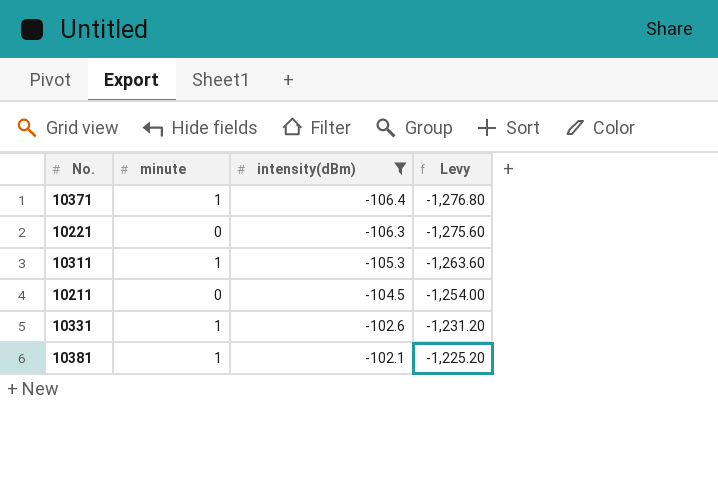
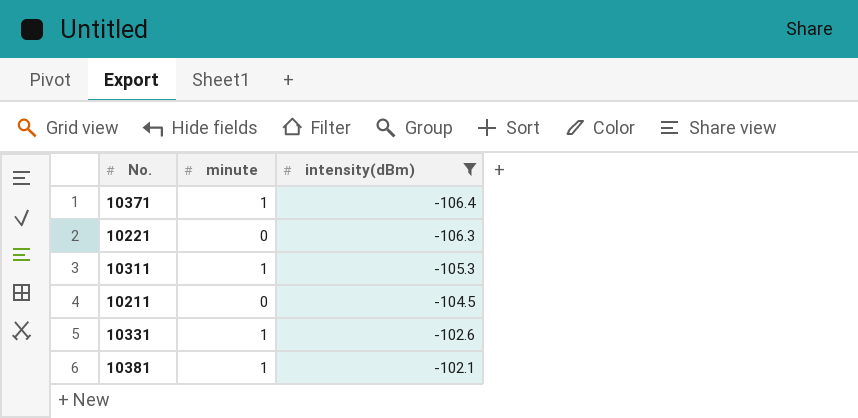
column Levy | formula: [intensity(dBm)] * 12 -> none

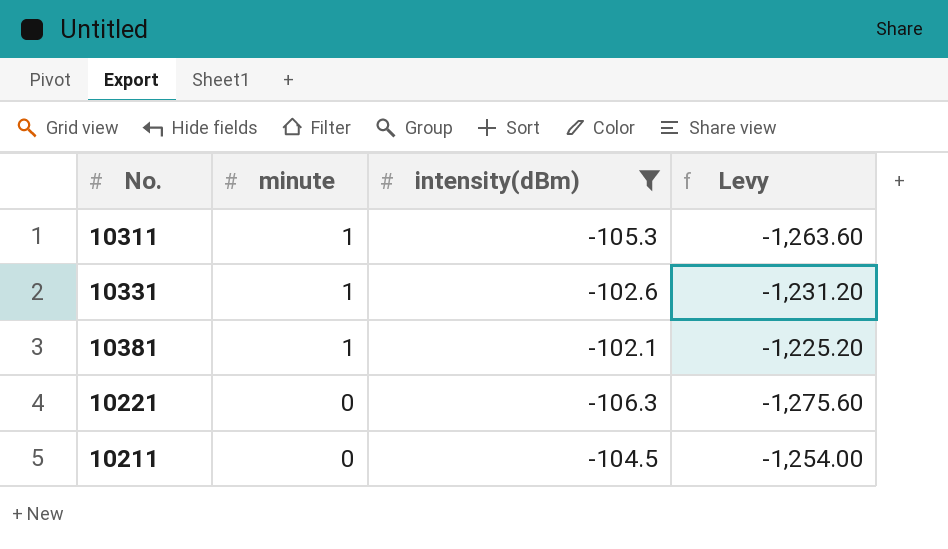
row order: intensity(dBm) ascending -> minute descending
column Levy | formula: none -> [intensity(dBm)] * 12
row 10371: 1 | -106.4 -> none

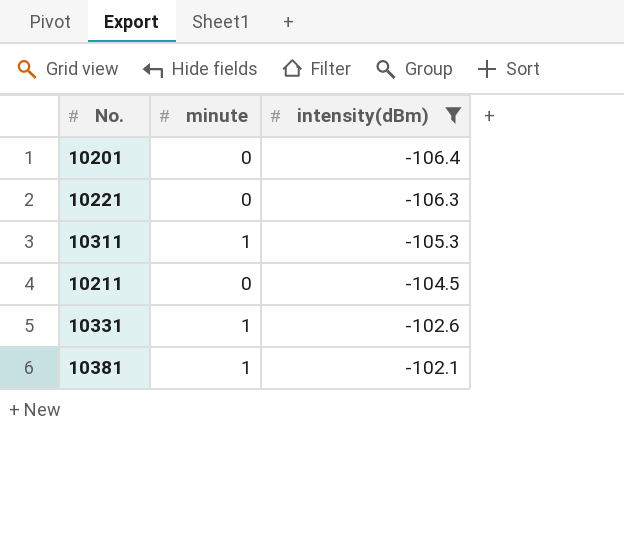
row order: minute descending -> intensity(dBm) ascending
column Levy | formula: [intensity(dBm)] * 12 -> none
row 10201: none -> 0 | -106.4

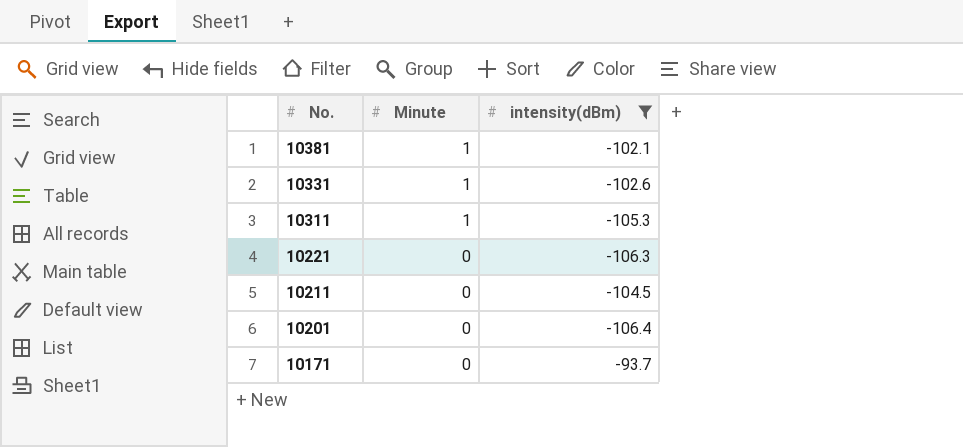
row order: intensity(dBm) ascending -> No. descending
column name: minute -> Minute
row 10171: none -> 0 | -93.7

